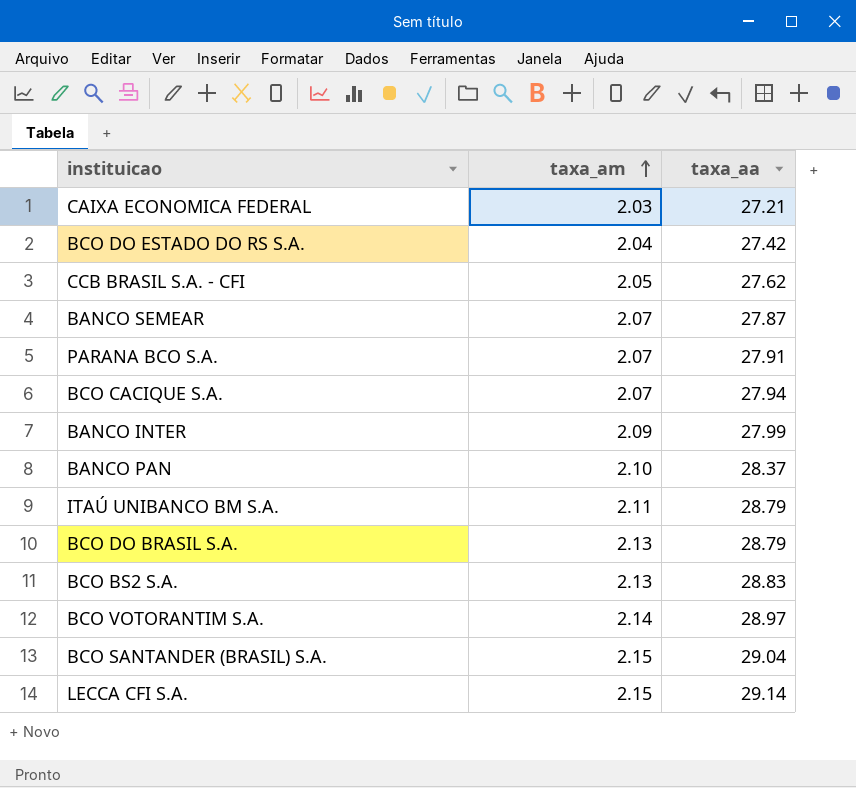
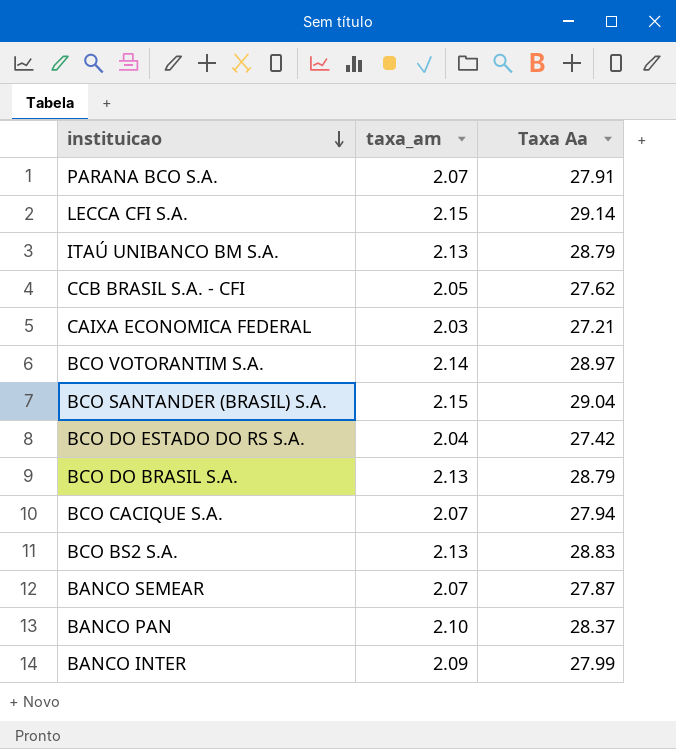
row order: taxa_am ascending -> instituicao descending
column name: taxa_aa -> Taxa Aa
ITAÚ UNIBANCO BM S.A. | taxa_am: 2.11 -> 2.13

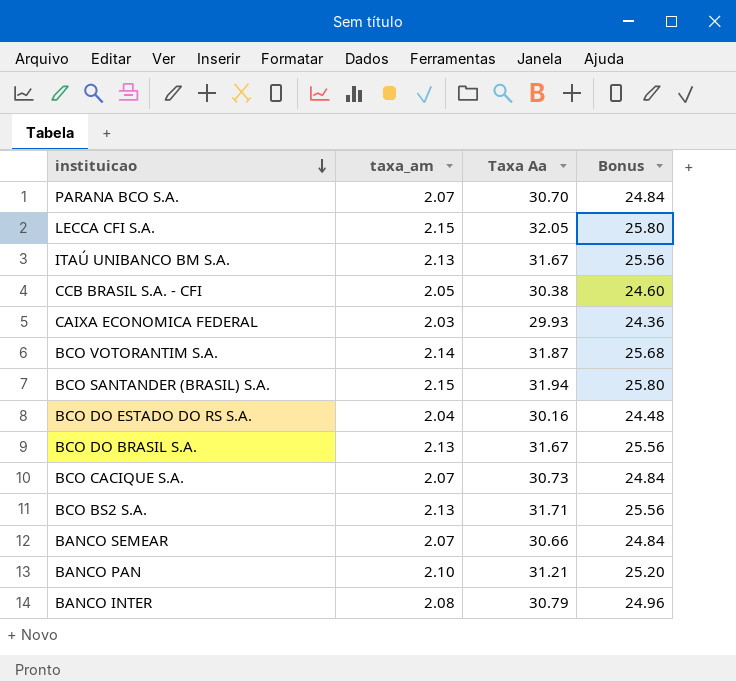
column Bonus | formula: none -> [taxa_am] * 12
PARANA BCO S.A. | Taxa Aa: 27.91 -> 30.70
LECCA CFI S.A. | Taxa Aa: 29.14 -> 32.05
ITAÚ UNIBANCO BM S.A. | Taxa Aa: 28.79 -> 31.67
CCB BRASIL S.A. - CFI | Taxa Aa: 27.62 -> 30.38
CAIXA ECONOMICA FEDERAL | Taxa Aa: 27.21 -> 29.93
BCO VOTORANTIM S.A. | Taxa Aa: 28.97 -> 31.87
BCO SANTANDER (BRASIL) S.A. | Taxa Aa: 29.04 -> 31.94
BCO DO ESTADO DO RS S.A. | Taxa Aa: 27.42 -> 30.16
BCO DO BRASIL S.A. | Taxa Aa: 28.79 -> 31.67
BCO CACIQUE S.A. | Taxa Aa: 27.94 -> 30.73
BCO BS2 S.A. | Taxa Aa: 28.83 -> 31.71
BANCO SEMEAR | Taxa Aa: 27.87 -> 30.66
BANCO PAN | Taxa Aa: 28.37 -> 31.21
BANCO INTER | taxa_am: 2.09 -> 2.08
BANCO INTER | Taxa Aa: 27.99 -> 30.79

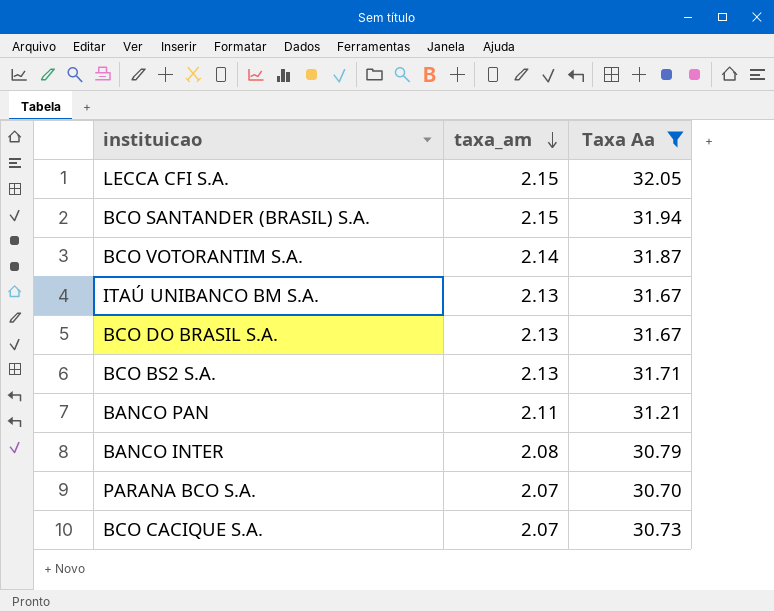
filter: none -> Taxa Aa >= 30.70
row order: instituicao descending -> taxa_am descending
column Bonus | formula: [taxa_am] * 12 -> none
BANCO PAN | taxa_am: 2.10 -> 2.11

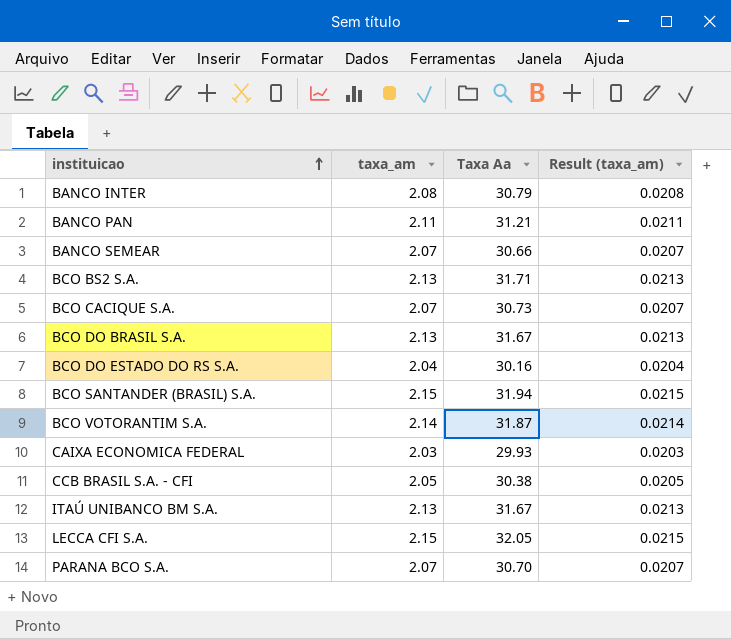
filter: Taxa Aa >= 30.70 -> none
row order: taxa_am descending -> instituicao ascending
column Result (taxa_am) | formula: none -> [taxa_am] * 0.01

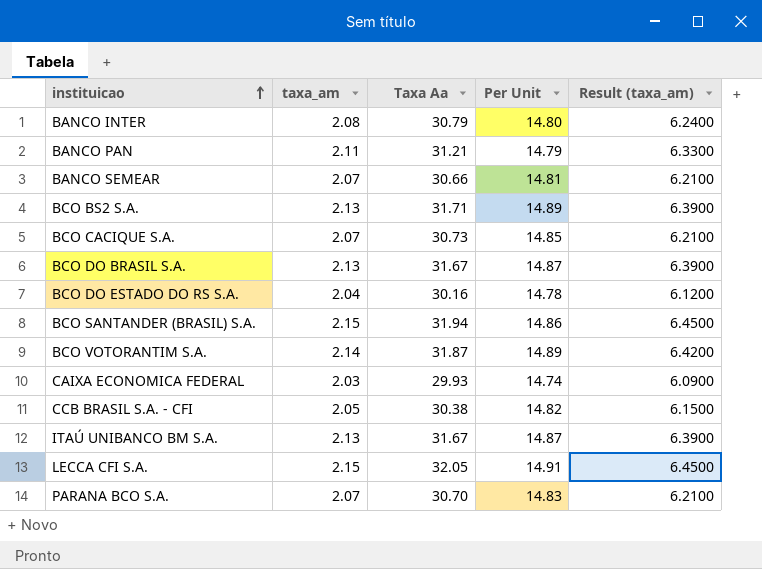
column Per Unit | formula: none -> [Taxa Aa] / [taxa_am]
column Result (taxa_am) | formula: [taxa_am] * 0.01 -> [taxa_am] * 3

